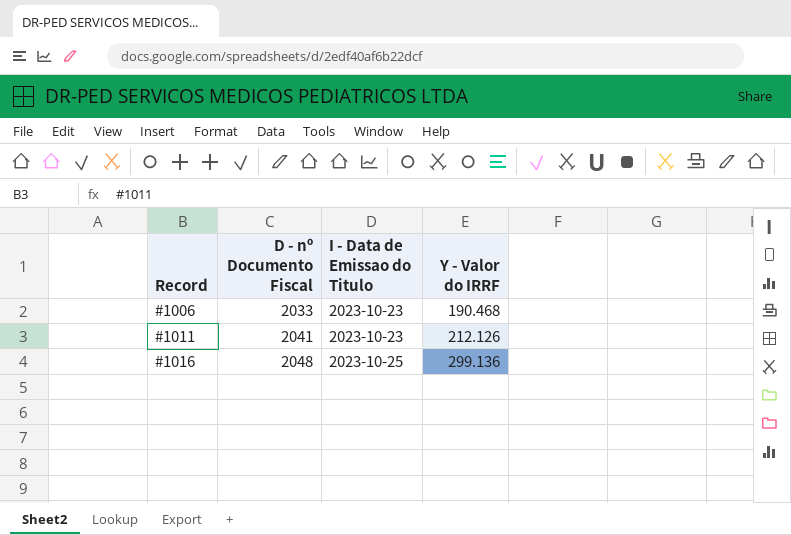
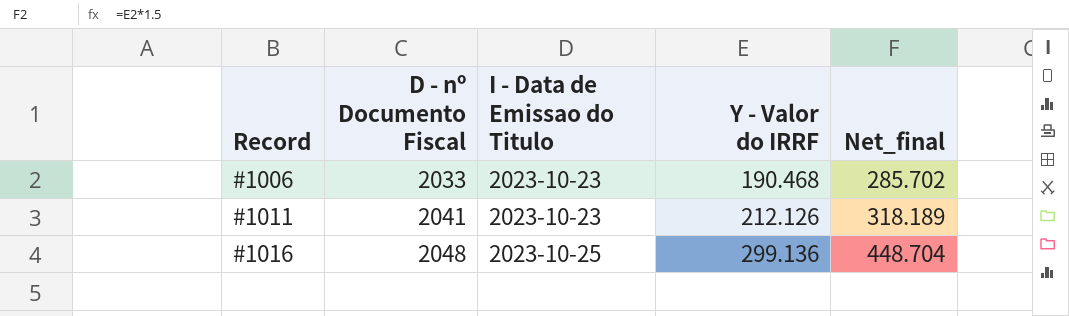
column Net_final | formula: none -> [Y - Valor do IRRF] * 1.5

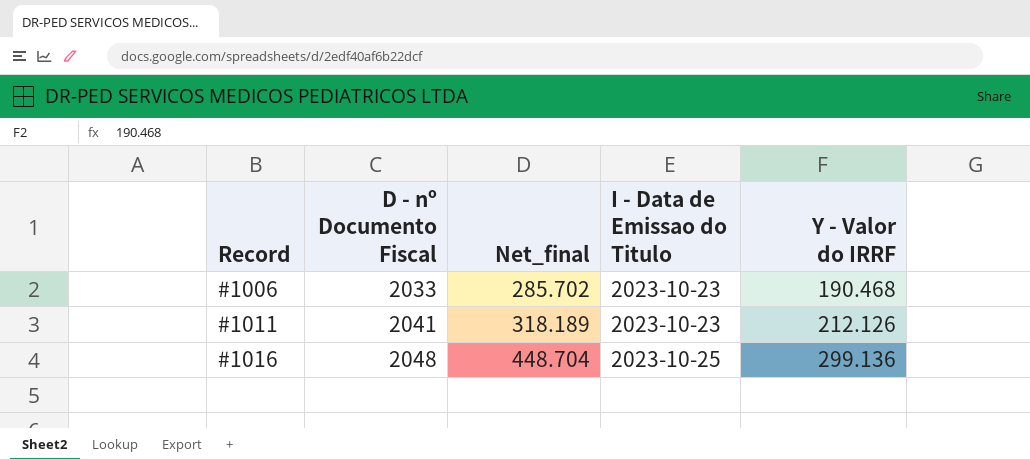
column Net_final | position: 5 -> 3

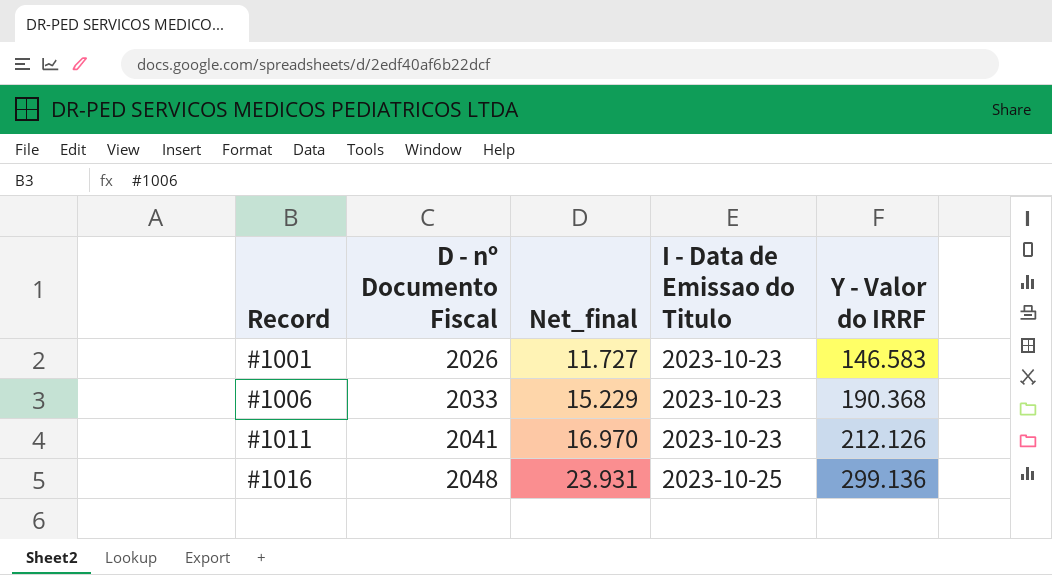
column Net_final | formula: [Y - Valor do IRRF] * 1.5 -> [Y - Valor do IRRF] * 0.08
row #1001: none -> 2026 | 11.727 | 2023-10-23 | 146.583
#1006 | Y - Valor do IRRF: 190.468 -> 190.368

